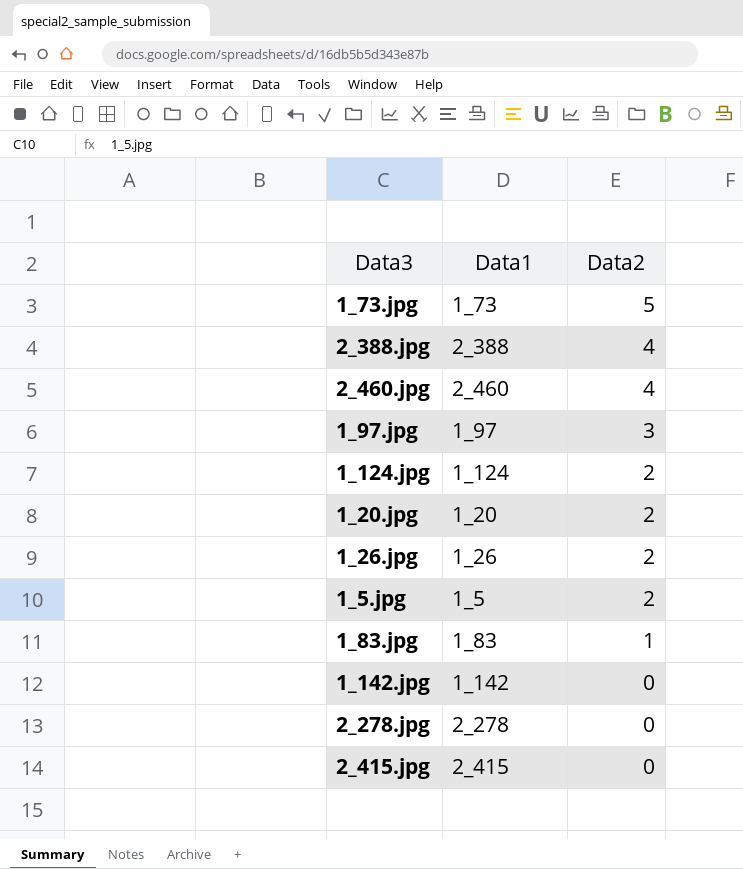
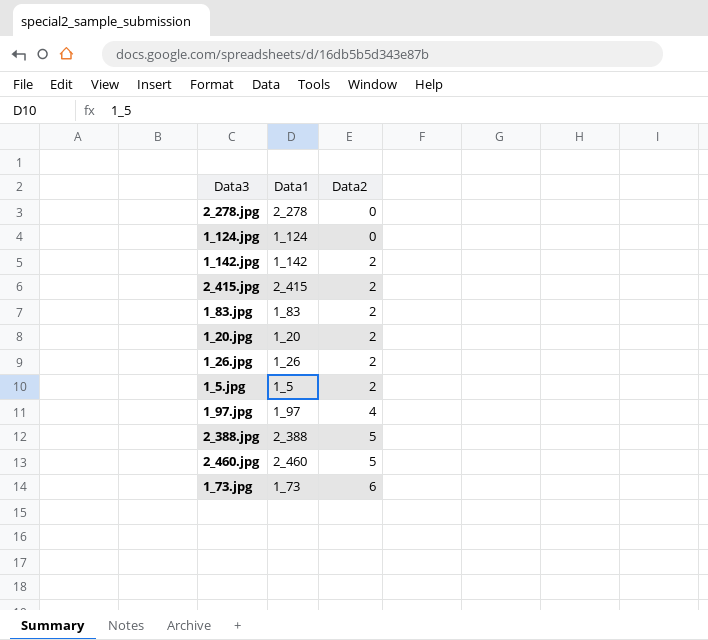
row order: Data2 descending -> Data2 ascending
1_124.jpg | Data2: 2 -> 0
1_142.jpg | Data2: 0 -> 2
2_415.jpg | Data2: 0 -> 2
1_83.jpg | Data2: 1 -> 2
1_97.jpg | Data2: 3 -> 4
2_388.jpg | Data2: 4 -> 5
2_460.jpg | Data2: 4 -> 5
1_73.jpg | Data2: 5 -> 6

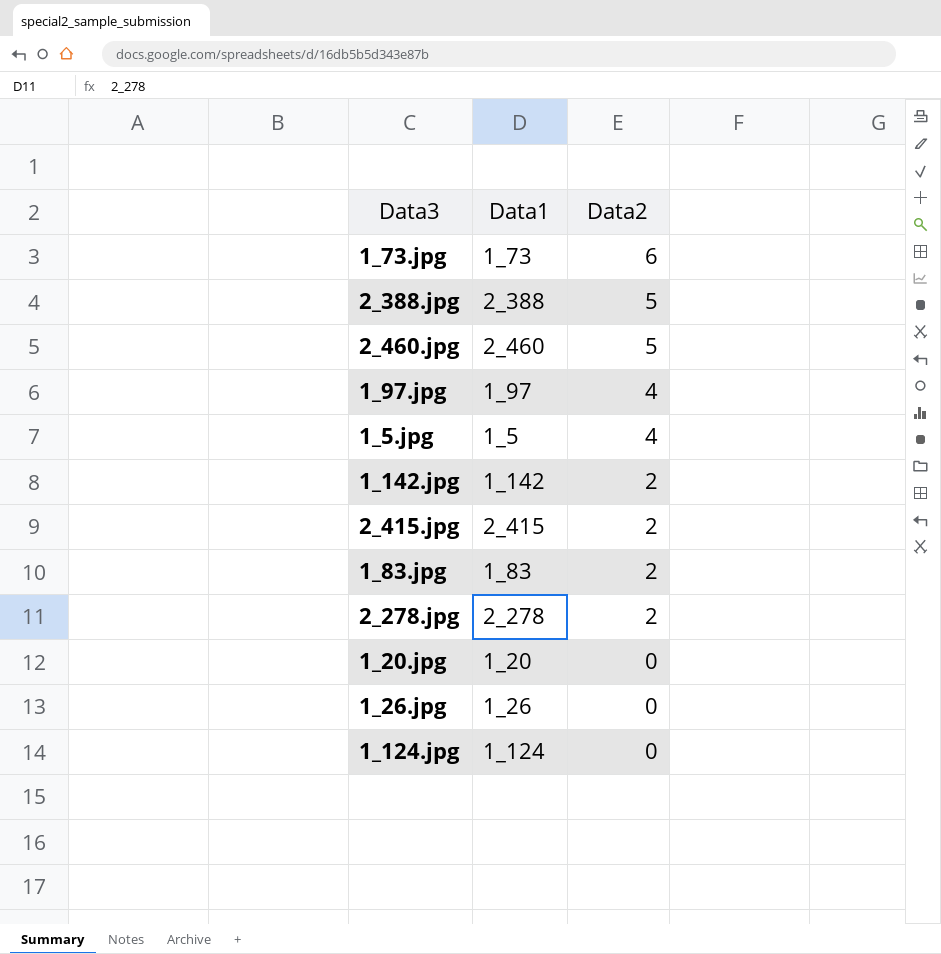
row order: Data2 ascending -> Data2 descending
1_5.jpg | Data2: 2 -> 4
2_278.jpg | Data2: 0 -> 2
1_20.jpg | Data2: 2 -> 0
1_26.jpg | Data2: 2 -> 0

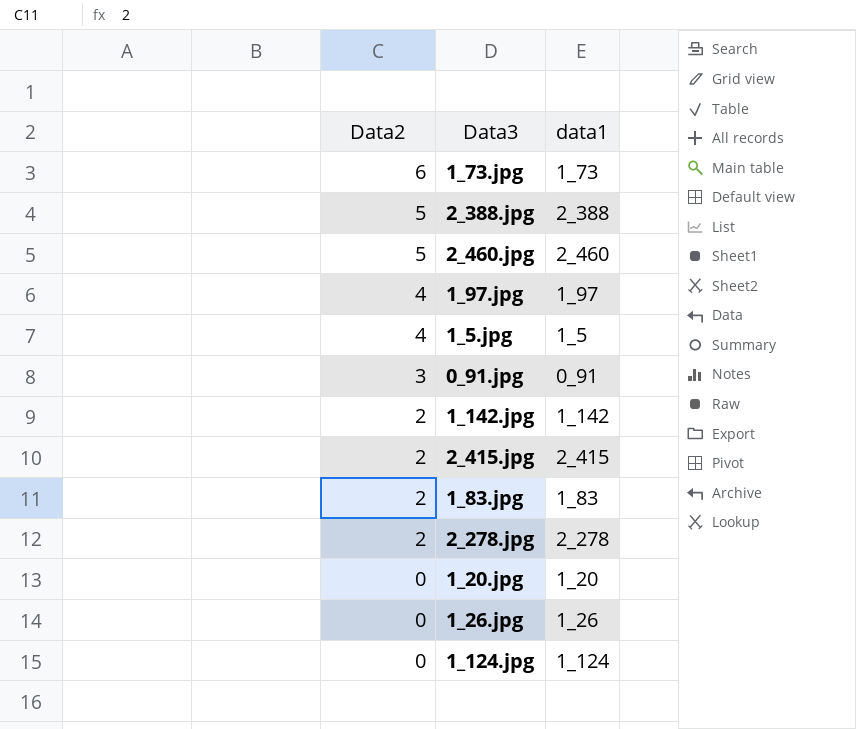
column Data2 | position: 3 -> 1
column name: Data1 -> data1
row 0_91.jpg: none -> 3 | 0_91

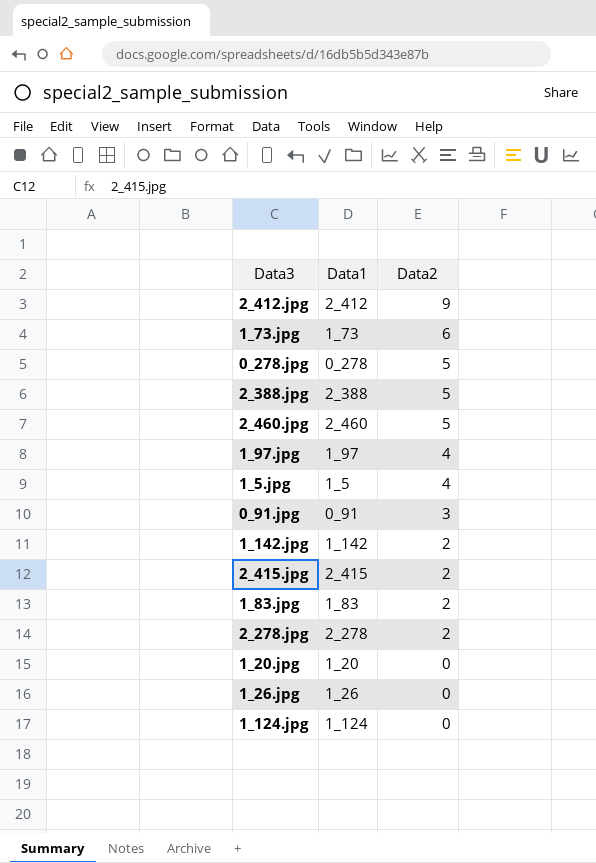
column name: data1 -> Data1
column Data2 | position: 1 -> 3
row 2_412.jpg: none -> 2_412 | 9
row 0_278.jpg: none -> 0_278 | 5

